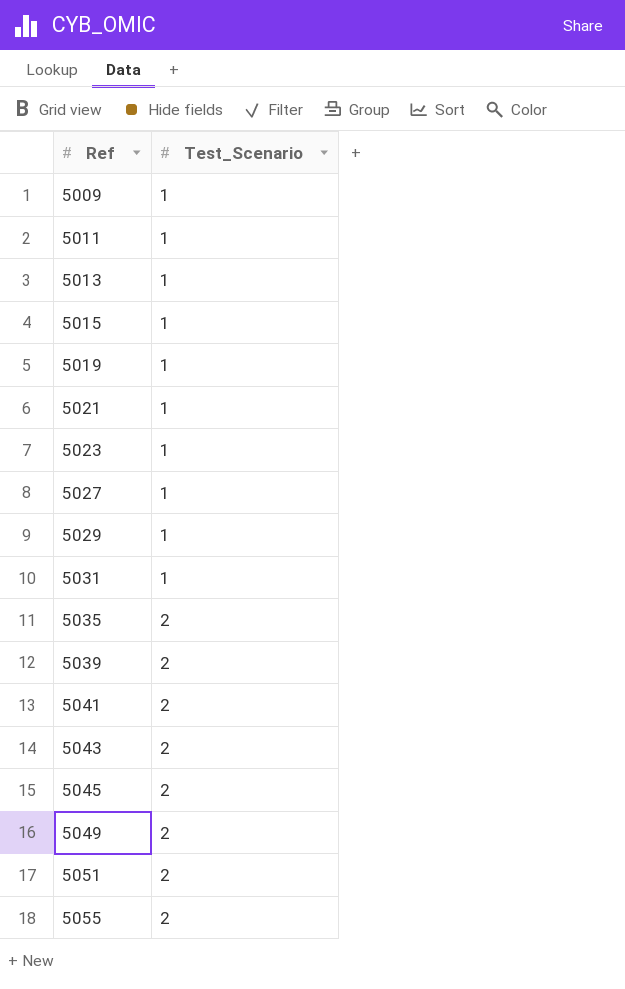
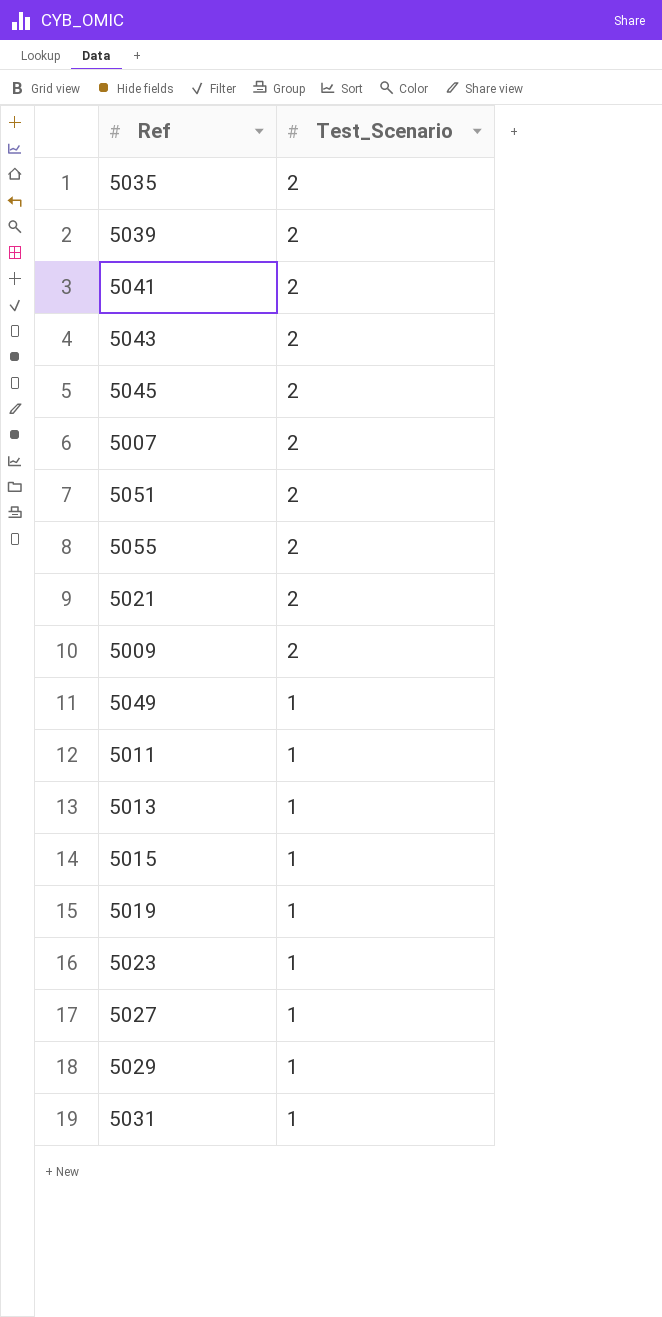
row order: Ref ascending -> Test_Scenario descending
row 5007: none -> 2
5021 | Test_Scenario: 1 -> 2
5009 | Test_Scenario: 1 -> 2
5049 | Test_Scenario: 2 -> 1

